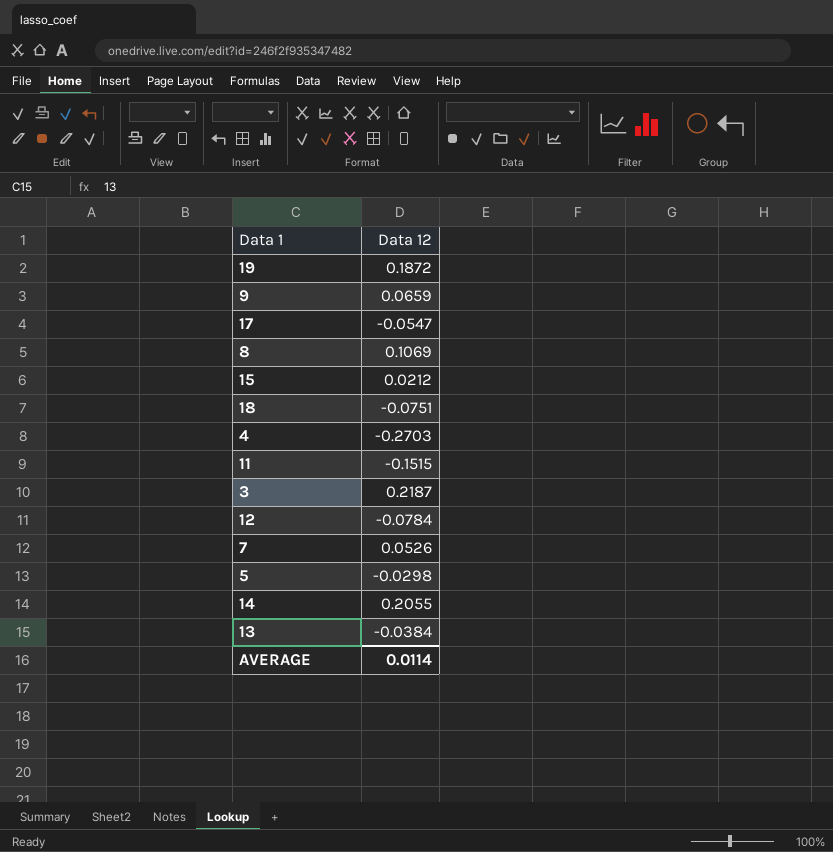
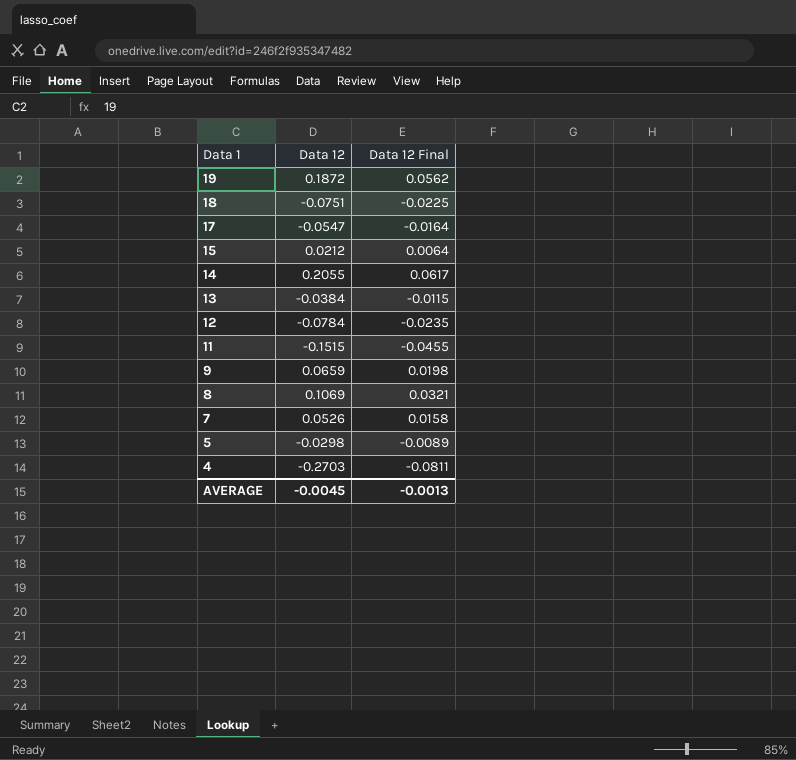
row order: none -> Data 1 descending
column Data 12 Final | formula: none -> [Data 12] * 0.3
row 3: 0.2187 -> none
AVERAGE | Data 12: 0.0114 -> -0.0045

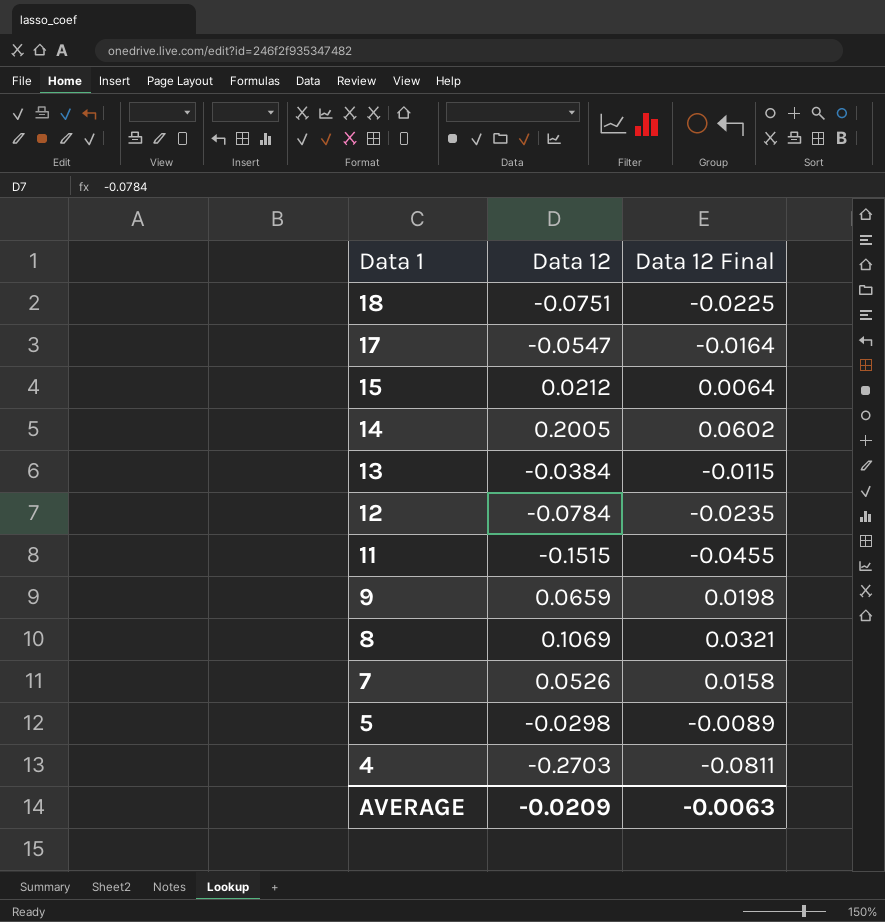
row 19: 0.1872 | 0.0562 -> none
14 | Data 12: 0.2055 -> 0.2005
14 | Data 12 Final: 0.0617 -> 0.0602
AVERAGE | Data 12: -0.0045 -> -0.0209
AVERAGE | Data 12 Final: -0.0013 -> -0.0063

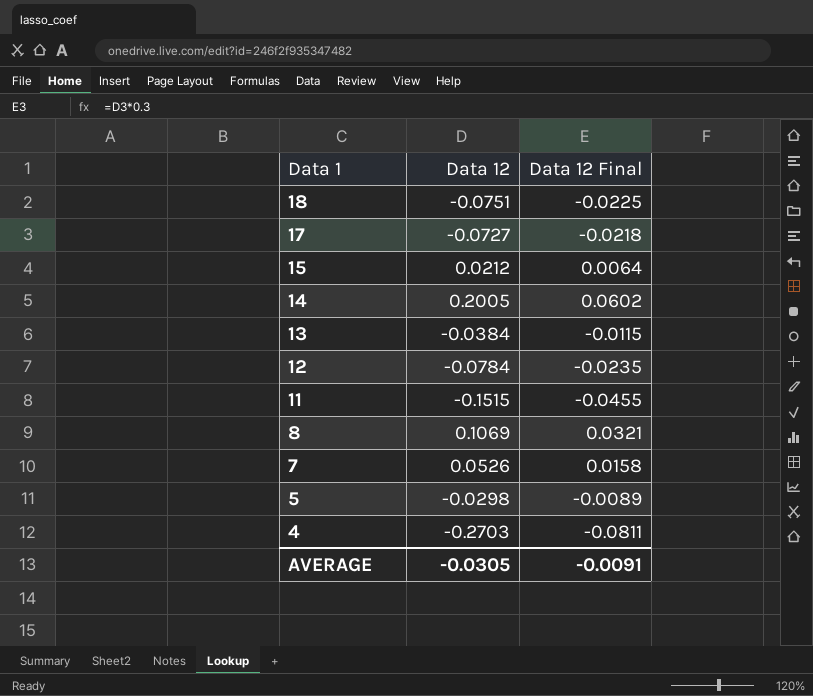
row 9: 0.0659 | 0.0198 -> none
17 | Data 12: -0.0547 -> -0.0727
17 | Data 12 Final: -0.0164 -> -0.0218
AVERAGE | Data 12: -0.0209 -> -0.0305
AVERAGE | Data 12 Final: -0.0063 -> -0.0091

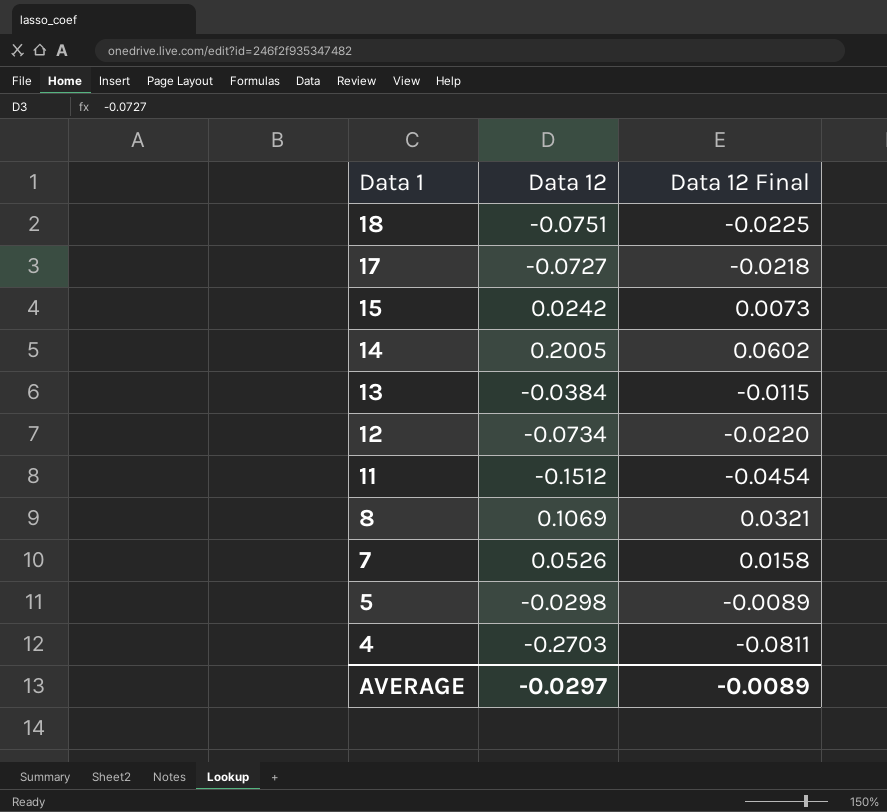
15 | Data 12: 0.0212 -> 0.0242
15 | Data 12 Final: 0.0064 -> 0.0073
12 | Data 12: -0.0784 -> -0.0734
12 | Data 12 Final: -0.0235 -> -0.0220
11 | Data 12: -0.1515 -> -0.1512
11 | Data 12 Final: -0.0455 -> -0.0454
AVERAGE | Data 12: -0.0305 -> -0.0297
AVERAGE | Data 12 Final: -0.0091 -> -0.0089

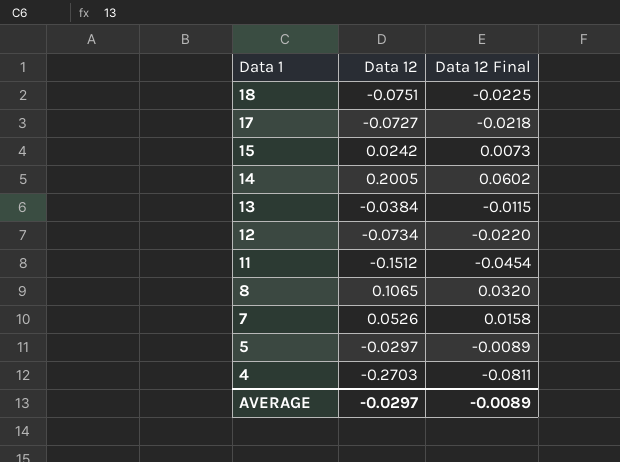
8 | Data 12: 0.1069 -> 0.1065
8 | Data 12 Final: 0.0321 -> 0.0320
5 | Data 12: -0.0298 -> -0.0297

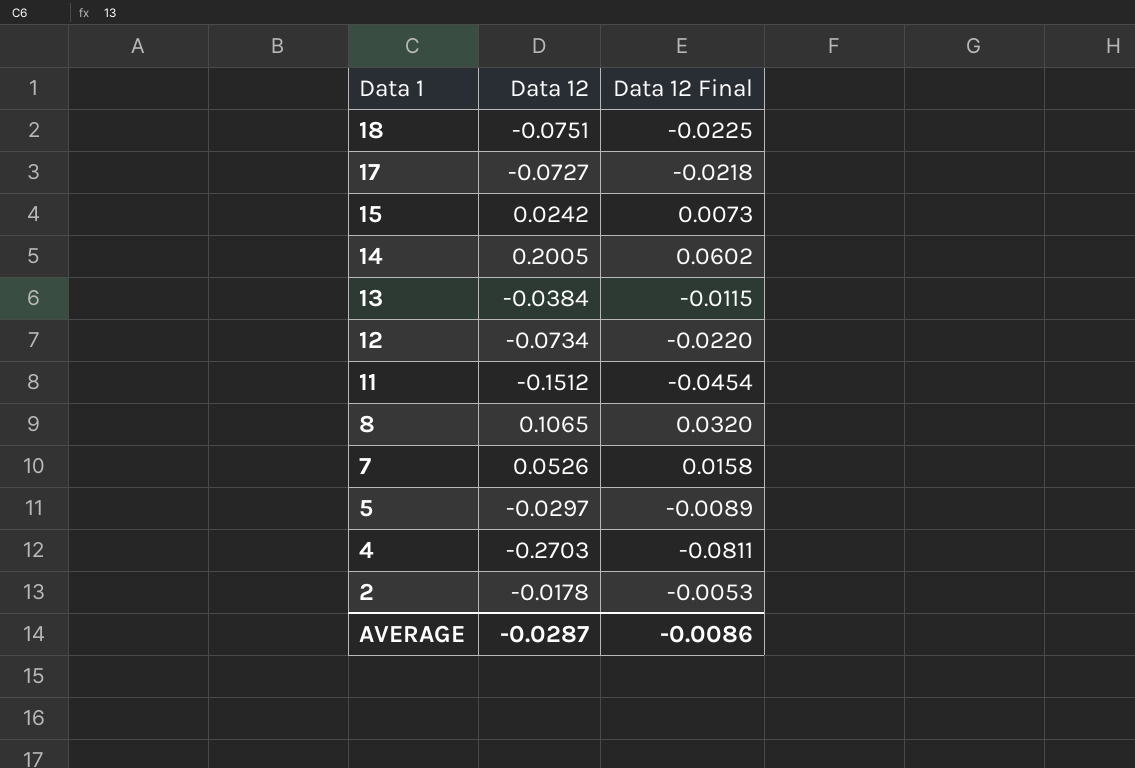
row 2: none -> -0.0178 | -0.0053
AVERAGE | Data 12: -0.0297 -> -0.0287
AVERAGE | Data 12 Final: -0.0089 -> -0.0086

